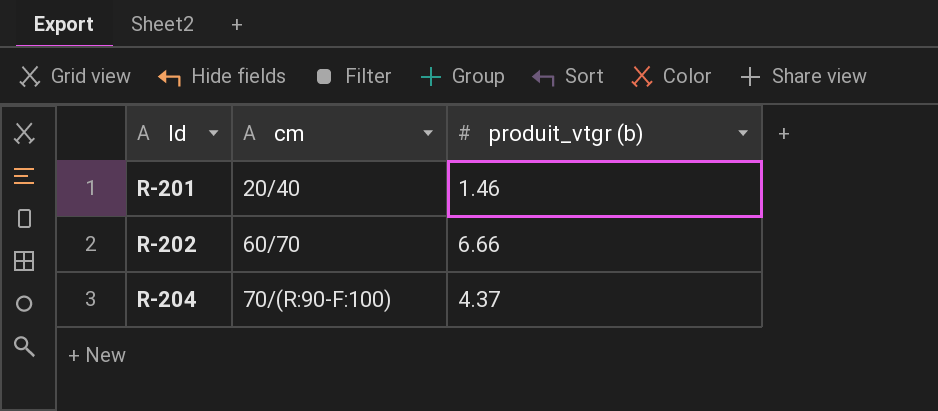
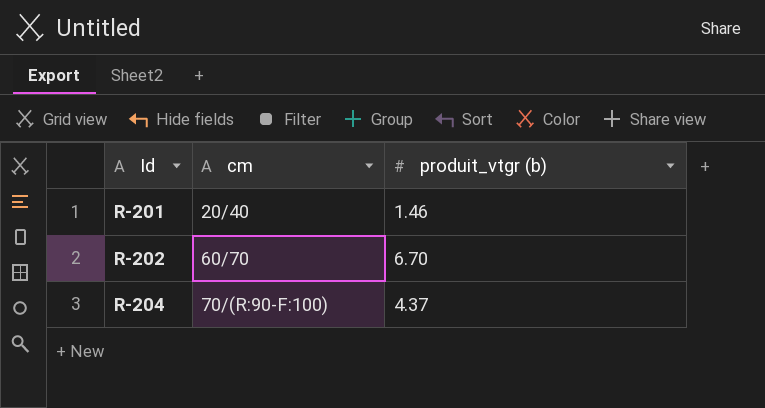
R-202 | produit_vtgr (b): 6.66 -> 6.70

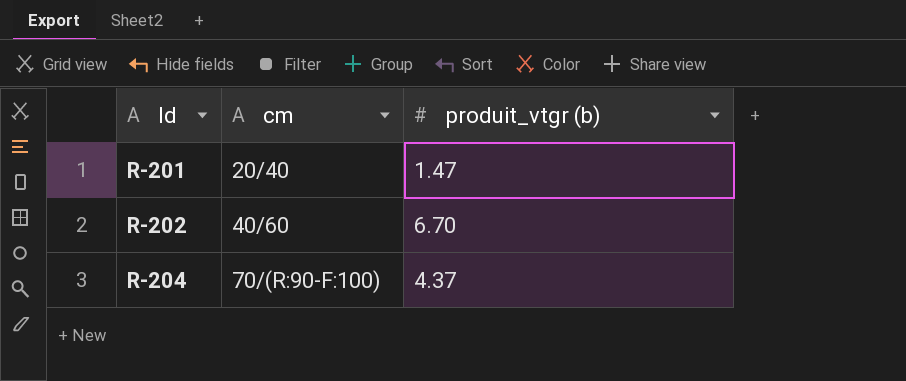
R-201 | produit_vtgr (b): 1.46 -> 1.47
R-202 | cm: 60/70 -> 40/60

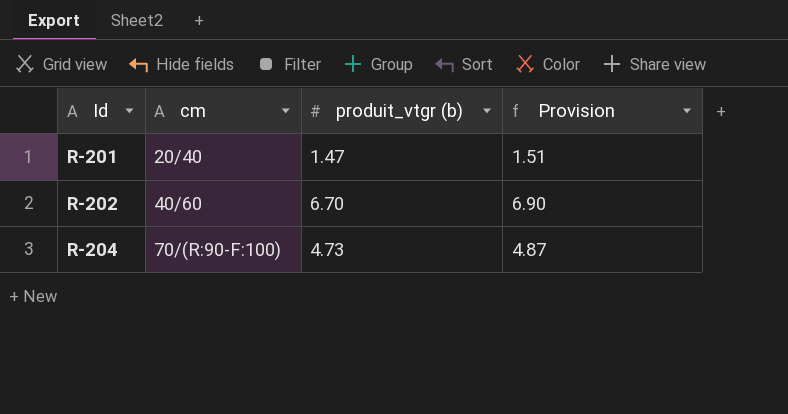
column Provision | formula: none -> [produit_vtgr (b)] * 1.03
R-204 | produit_vtgr (b): 4.37 -> 4.73

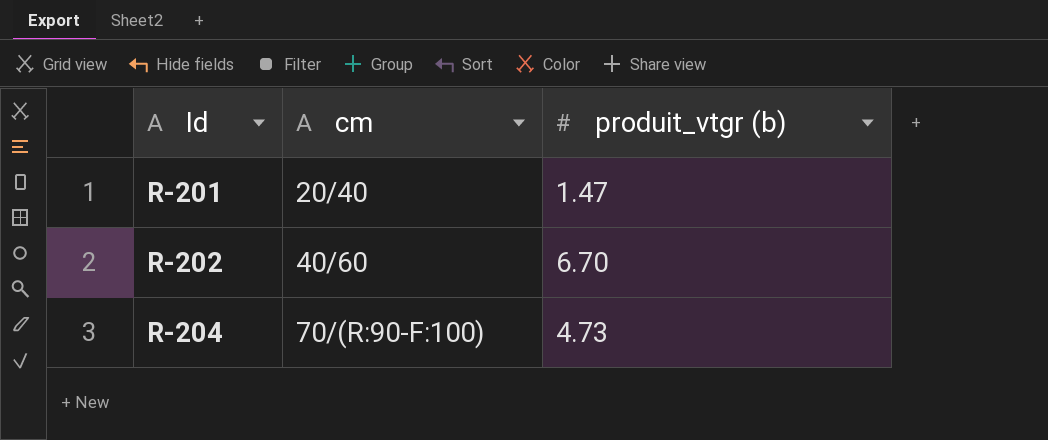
column Provision | formula: [produit_vtgr (b)] * 1.03 -> none

